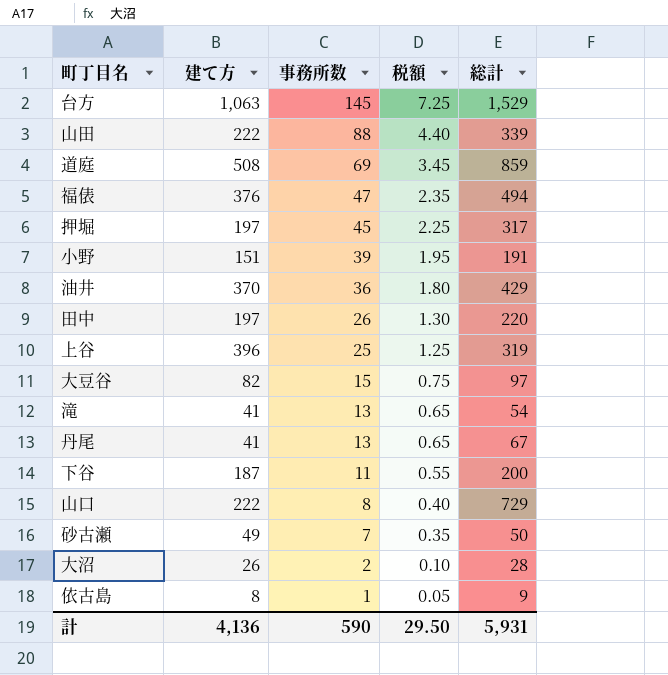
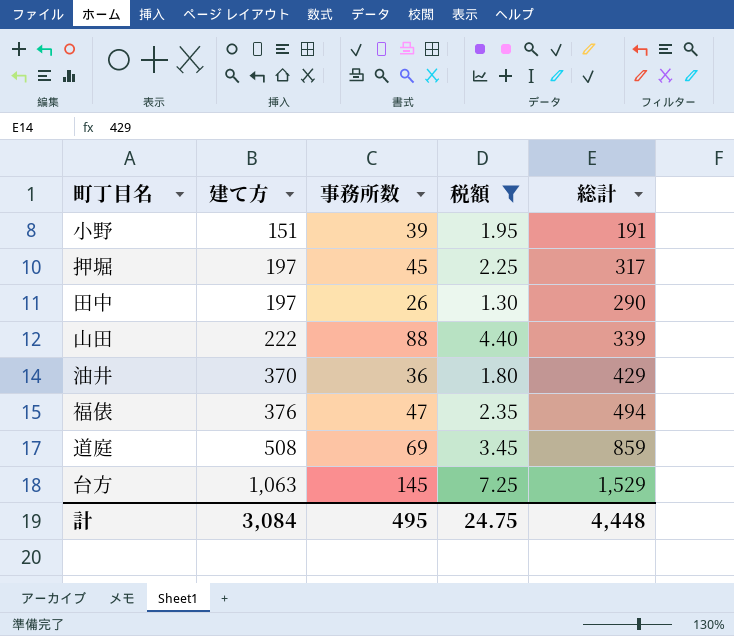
filter: none -> 税額 >= 1.30
row order: 事務所数 descending -> 建て方 ascending
田中 | 総計: 220 -> 290
計 | 建て方: 4,136 -> 3,084
計 | 事務所数: 590 -> 495
計 | 税額: 29.50 -> 24.75
計 | 総計: 5,931 -> 4,448

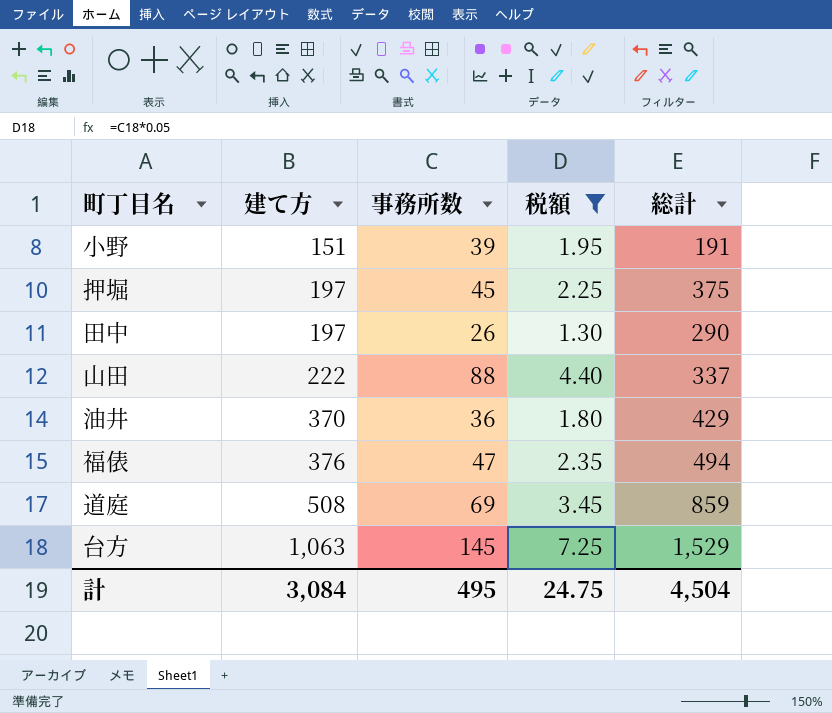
押堀 | 総計: 317 -> 375
山田 | 総計: 339 -> 337
計 | 総計: 4,448 -> 4,504

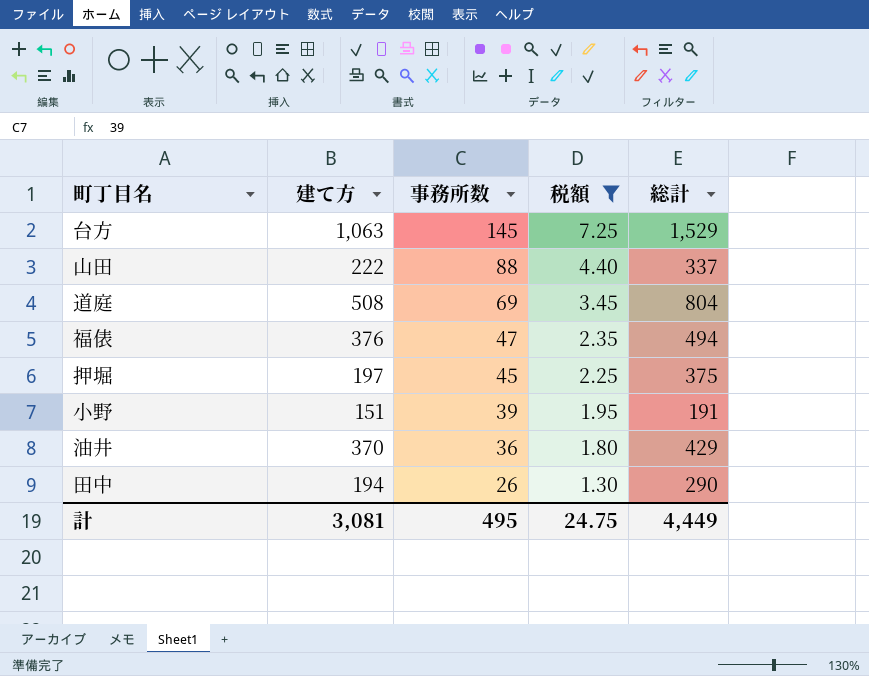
row order: 建て方 ascending -> 事務所数 descending
道庭 | 総計: 859 -> 804
田中 | 建て方: 197 -> 194
計 | 建て方: 3,084 -> 3,081
計 | 総計: 4,504 -> 4,449

